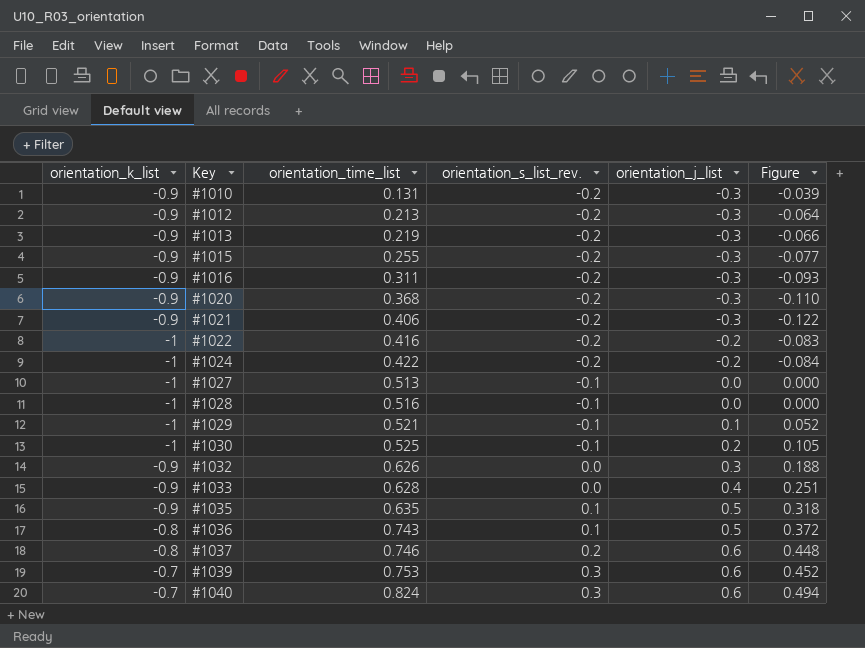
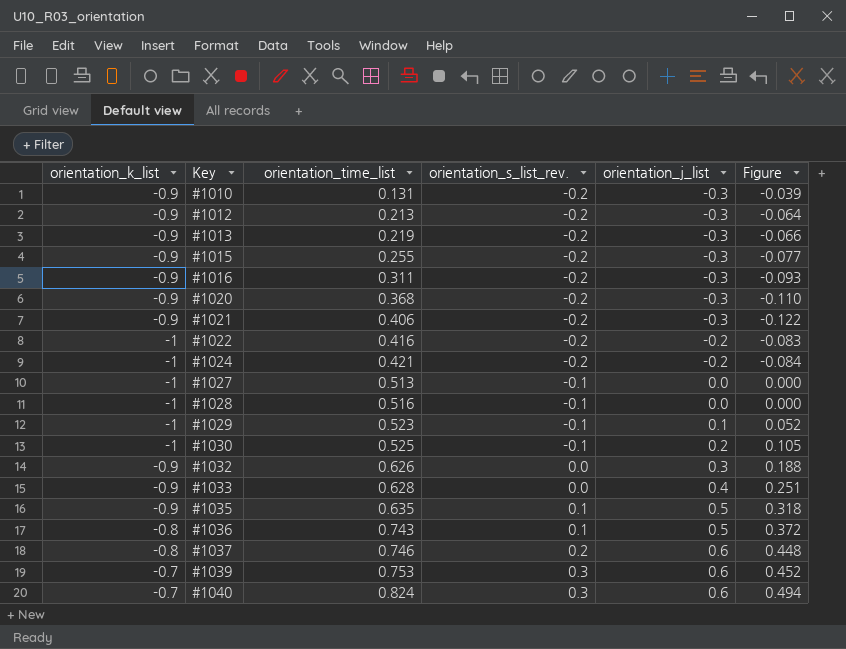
#1024 | orientation_time_list: 0.422 -> 0.421
#1029 | orientation_time_list: 0.521 -> 0.523

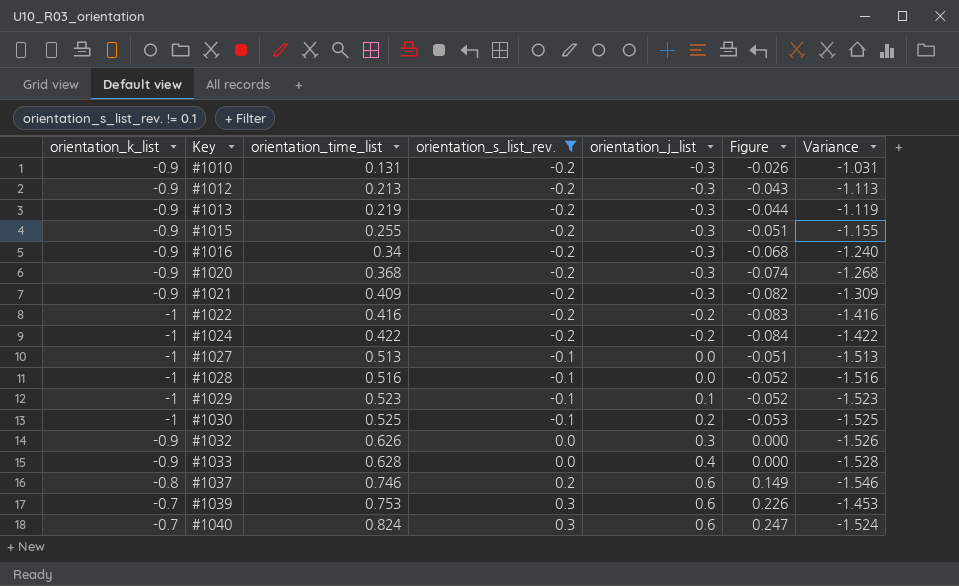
filter: none -> orientation_s_list_rev. != 0.1
column Figure | formula: [orientation_time_list] * [orientation_j_list] -> [orientation_time_list] * [orientation_s_list_rev.]
column Variance | formula: none -> [orientation_k_list] - [orientation_time_list]
#1016 | orientation_time_list: 0.311 -> 0.34
#1021 | orientation_time_list: 0.406 -> 0.409
#1024 | orientation_time_list: 0.421 -> 0.422

